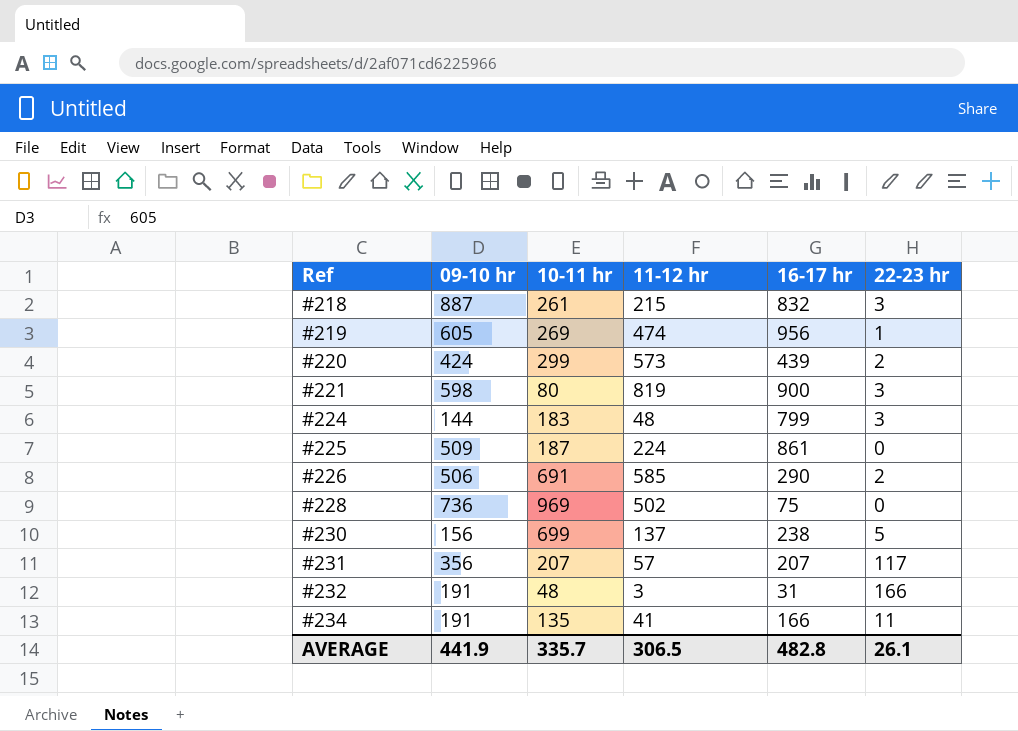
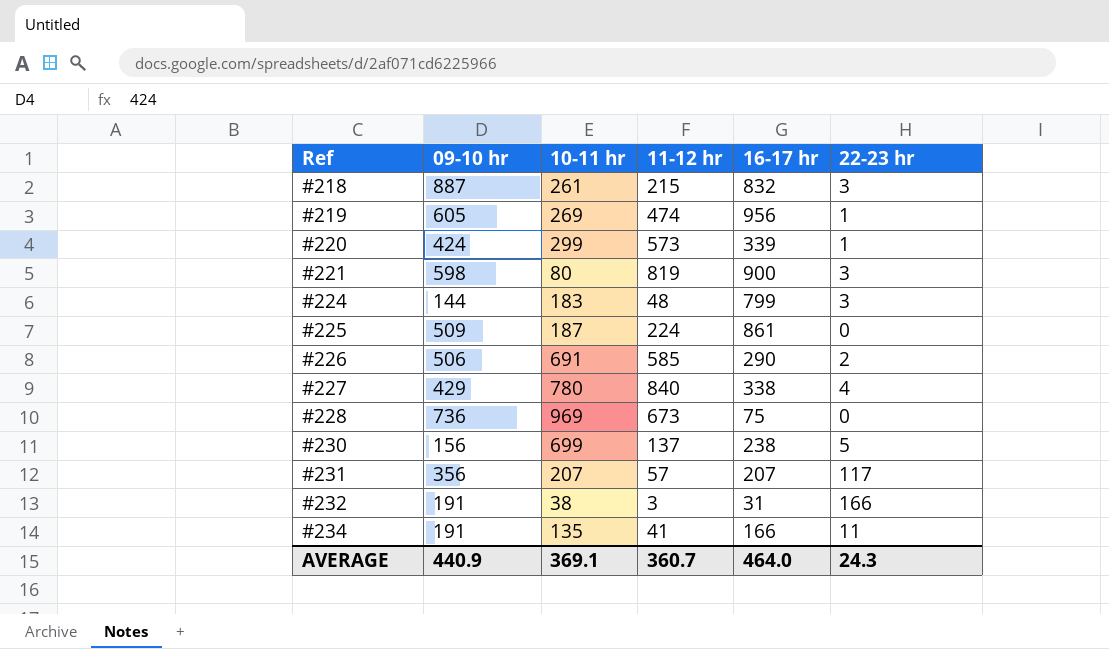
#220 | 16-17 hr: 439 -> 339
#220 | 22-23 hr: 2 -> 1
row #227: none -> 429 | 780 | 840 | 338 | 4
#228 | 11-12 hr: 502 -> 673
#232 | 10-11 hr: 48 -> 38
AVERAGE | 09-10 hr: 441.9 -> 440.9
AVERAGE | 10-11 hr: 335.7 -> 369.1
AVERAGE | 11-12 hr: 306.5 -> 360.7
AVERAGE | 16-17 hr: 482.8 -> 464.0
AVERAGE | 22-23 hr: 26.1 -> 24.3

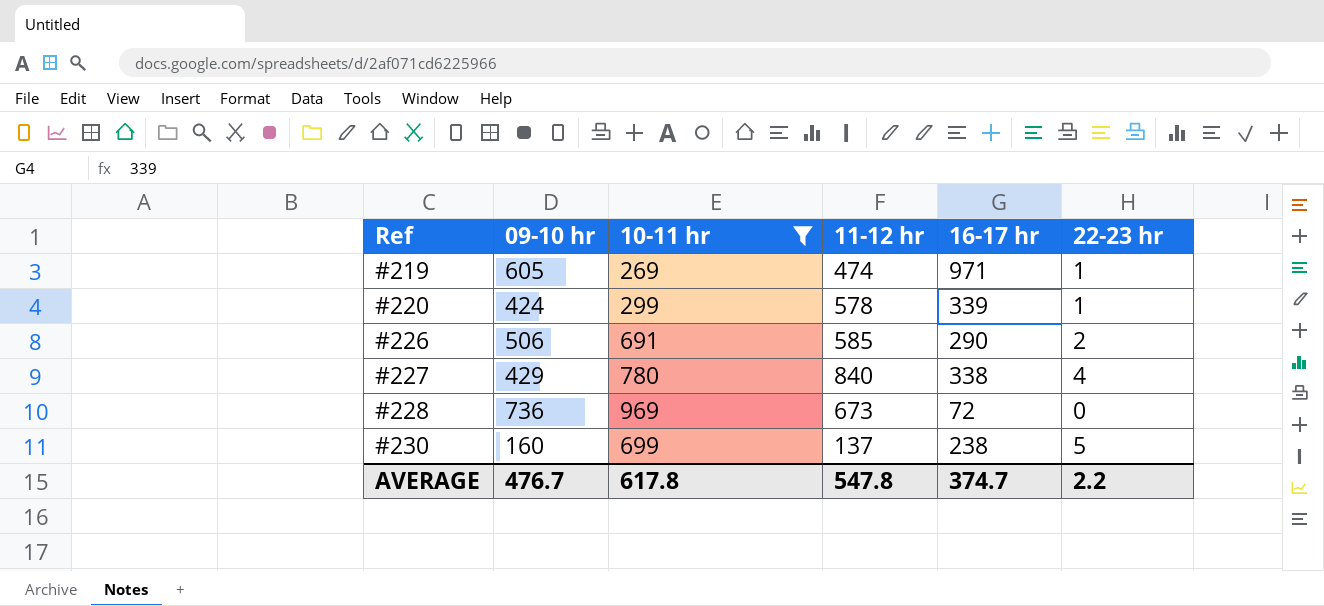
filter: none -> 10-11 hr >= 269
#219 | 16-17 hr: 956 -> 971
#220 | 11-12 hr: 573 -> 578
#228 | 16-17 hr: 75 -> 72
#230 | 09-10 hr: 156 -> 160
AVERAGE | 09-10 hr: 440.9 -> 476.7
AVERAGE | 10-11 hr: 369.1 -> 617.8
AVERAGE | 11-12 hr: 360.7 -> 547.8
AVERAGE | 16-17 hr: 464.0 -> 374.7
AVERAGE | 22-23 hr: 24.3 -> 2.2

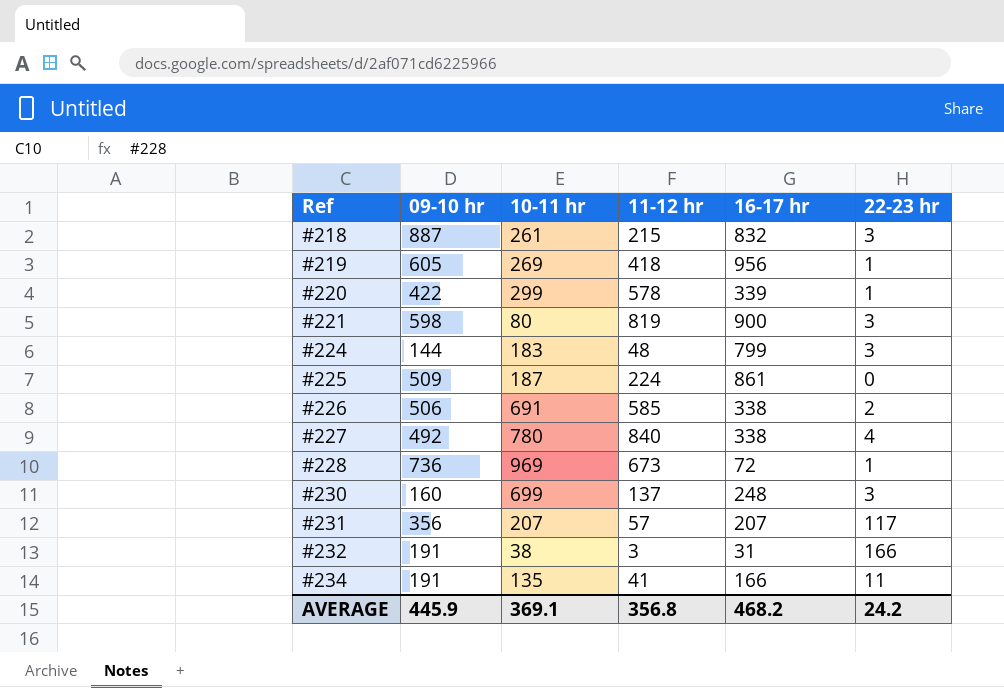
filter: 10-11 hr >= 269 -> none
#219 | 11-12 hr: 474 -> 418
#219 | 16-17 hr: 971 -> 956
#220 | 09-10 hr: 424 -> 422
#226 | 16-17 hr: 290 -> 338
#227 | 09-10 hr: 429 -> 492
#228 | 22-23 hr: 0 -> 1
#230 | 16-17 hr: 238 -> 248
#230 | 22-23 hr: 5 -> 3
AVERAGE | 09-10 hr: 476.7 -> 445.9
AVERAGE | 10-11 hr: 617.8 -> 369.1
AVERAGE | 11-12 hr: 547.8 -> 356.8
AVERAGE | 16-17 hr: 374.7 -> 468.2
AVERAGE | 22-23 hr: 2.2 -> 24.2

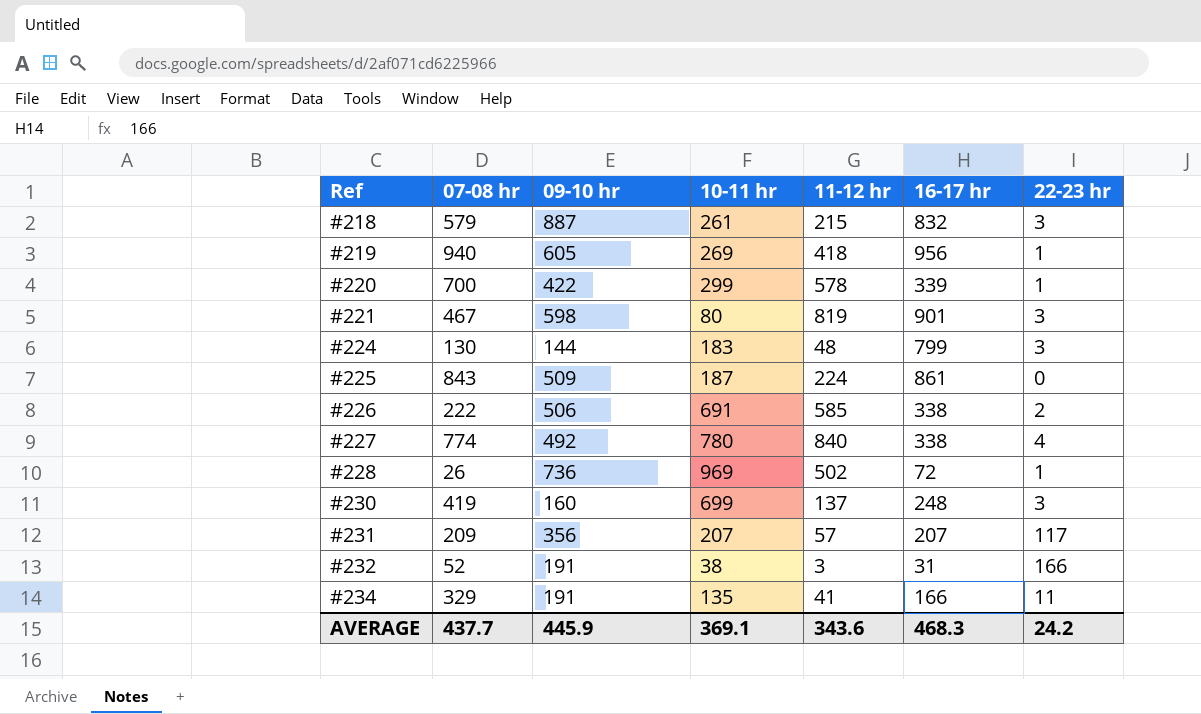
column 07-08 hr | position: none -> 2
#221 | 16-17 hr: 900 -> 901
#228 | 11-12 hr: 673 -> 502
AVERAGE | 11-12 hr: 356.8 -> 343.6
AVERAGE | 16-17 hr: 468.2 -> 468.3

